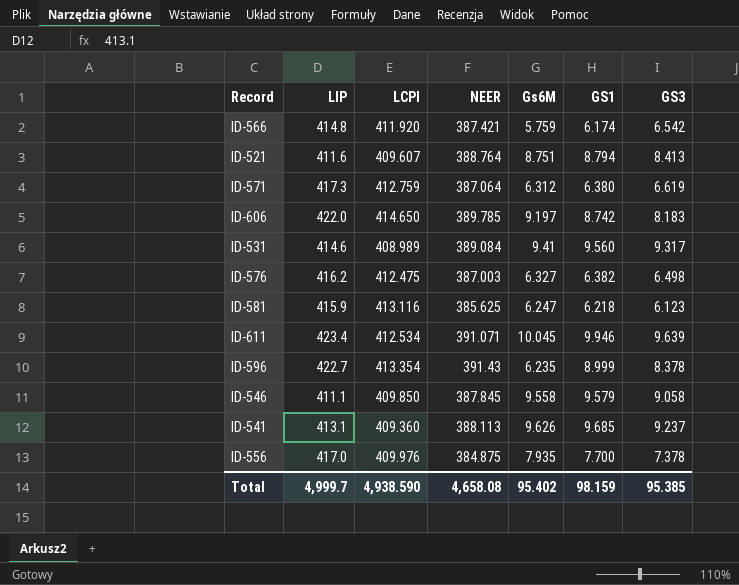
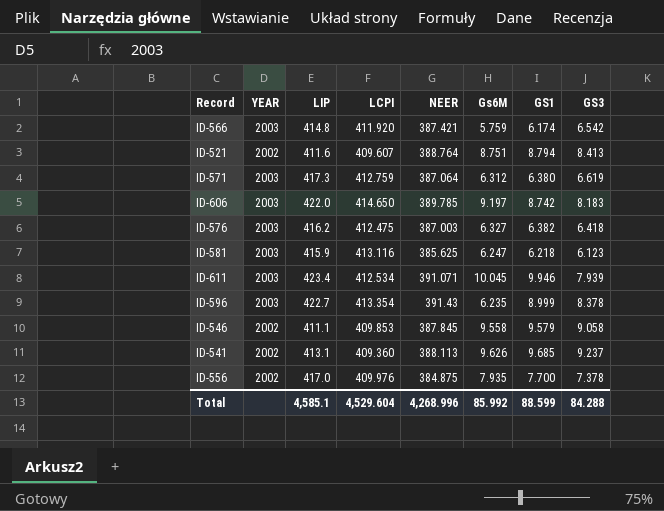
column YEAR | position: none -> 2
row ID-531: 414.6 | 408.989 | 389.084 | 9.41 | 9.560 | 9.317 -> none
ID-576 | GS3: 6.498 -> 6.418
ID-611 | GS3: 9.639 -> 7.939
ID-546 | LCPI: 409.850 -> 409.853
Total | LIP: 4,999.7 -> 4,585.1
Total | LCPI: 4,938.590 -> 4,529.604
Total | NEER: 4,658.08 -> 4,268.996
Total | Gs6M: 95.402 -> 85.992
Total | GS1: 98.159 -> 88.599
Total | GS3: 95.385 -> 84.288

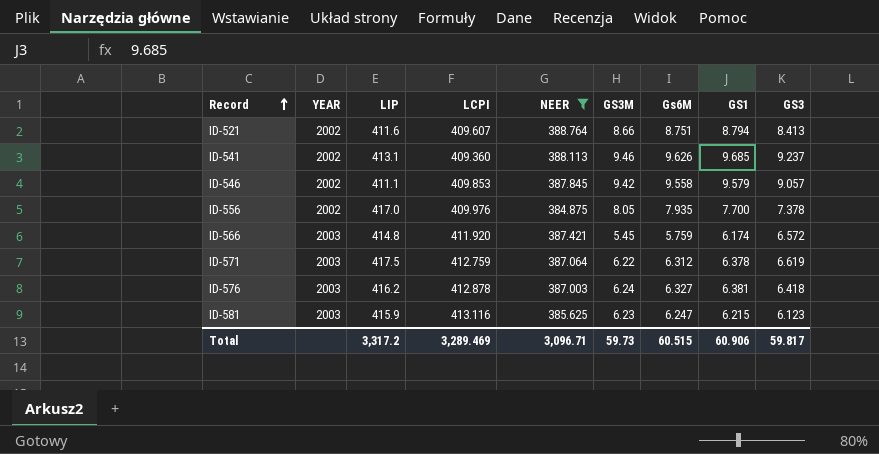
filter: none -> NEER <= 388.764
row order: none -> Record ascending
column GS3M | position: none -> 6
ID-546 | GS3: 9.058 -> 9.057
ID-566 | GS3: 6.542 -> 6.572
ID-571 | LIP: 417.3 -> 417.5
ID-571 | GS1: 6.380 -> 6.378
ID-576 | LCPI: 412.475 -> 412.878
ID-576 | GS1: 6.382 -> 6.381
ID-581 | GS1: 6.218 -> 6.215
Total | LIP: 4,585.1 -> 3,317.2
Total | LCPI: 4,529.604 -> 3,289.469
Total | NEER: 4,268.996 -> 3,096.71
Total | Gs6M: 85.992 -> 60.515
Total | GS1: 88.599 -> 60.906
Total | GS3: 84.288 -> 59.817

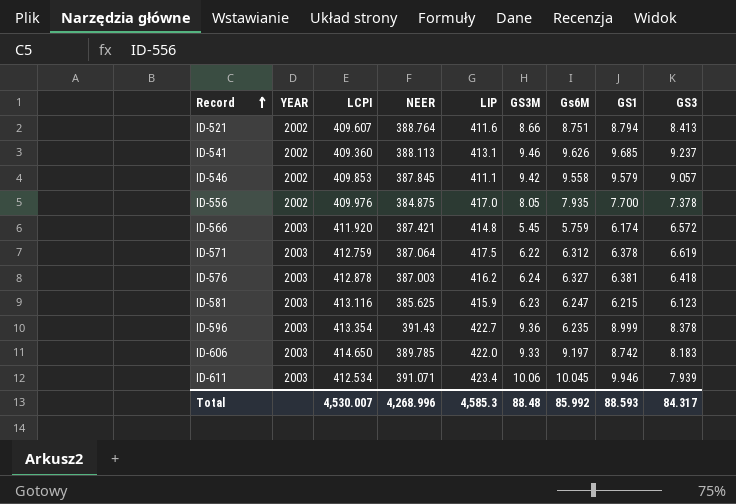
filter: NEER <= 388.764 -> none
column LIP | position: 3 -> 5
Total | LCPI: 3,289.469 -> 4,530.007
Total | NEER: 3,096.71 -> 4,268.996
Total | LIP: 3,317.2 -> 4,585.3
Total | GS3M: 59.73 -> 88.48
Total | Gs6M: 60.515 -> 85.992
Total | GS1: 60.906 -> 88.593
Total | GS3: 59.817 -> 84.317

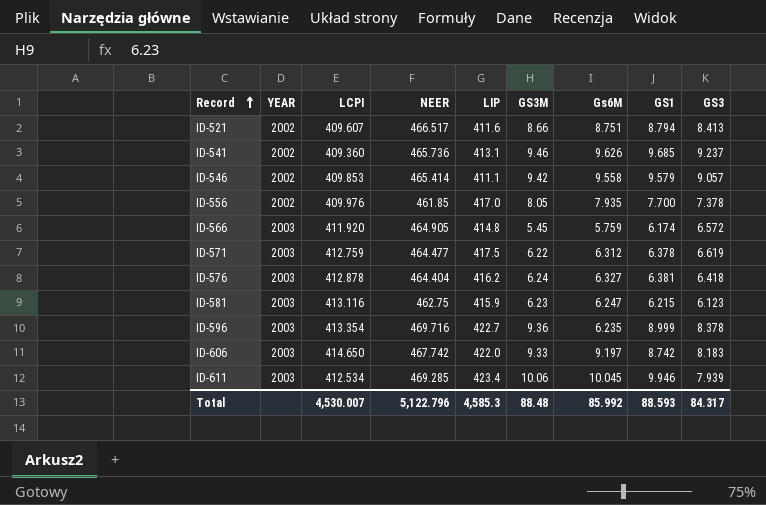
ID-521 | NEER: 388.764 -> 466.517
ID-541 | NEER: 388.113 -> 465.736
ID-546 | NEER: 387.845 -> 465.414
ID-556 | NEER: 384.875 -> 461.85
ID-566 | NEER: 387.421 -> 464.905
ID-571 | NEER: 387.064 -> 464.477
ID-576 | NEER: 387.003 -> 464.404
ID-581 | NEER: 385.625 -> 462.75
ID-596 | NEER: 391.43 -> 469.716
ID-606 | NEER: 389.785 -> 467.742
ID-611 | NEER: 391.071 -> 469.285
Total | NEER: 4,268.996 -> 5,122.796

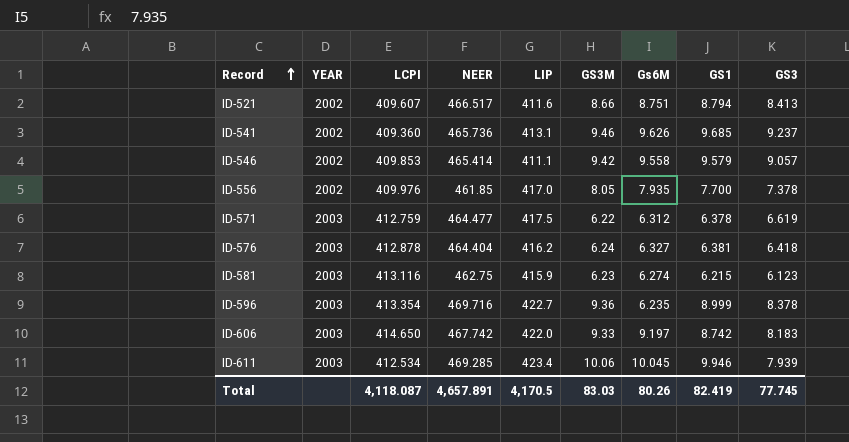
row ID-566: 2003 | 411.920 | 464.905 | 414.8 | 5.45 | 5.759 | 6.174 | 6.572 -> none
ID-581 | Gs6M: 6.247 -> 6.274
Total | LCPI: 4,530.007 -> 4,118.087
Total | NEER: 5,122.796 -> 4,657.891
Total | LIP: 4,585.3 -> 4,170.5
Total | GS3M: 88.48 -> 83.03
Total | Gs6M: 85.992 -> 80.26
Total | GS1: 88.593 -> 82.419
Total | GS3: 84.317 -> 77.745

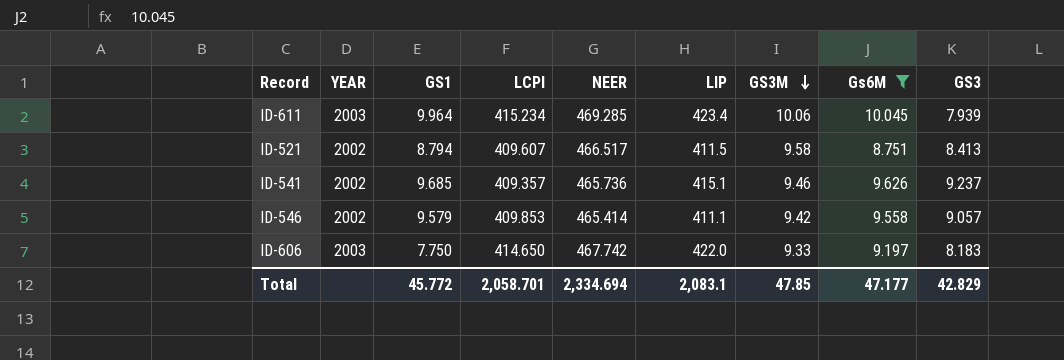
filter: none -> Gs6M >= 8.751
row order: Record ascending -> GS3M descending
column GS1 | position: 8 -> 3
ID-611 | GS1: 9.946 -> 9.964
ID-611 | LCPI: 412.534 -> 415.234
ID-521 | LIP: 411.6 -> 411.5
ID-521 | GS3M: 8.66 -> 9.58
ID-541 | LCPI: 409.360 -> 409.357
ID-541 | LIP: 413.1 -> 415.1
ID-606 | GS1: 8.742 -> 7.750
Total | GS1: 82.419 -> 45.772
Total | LCPI: 4,118.087 -> 2,058.701
Total | NEER: 4,657.891 -> 2,334.694
Total | LIP: 4,170.5 -> 2,083.1
Total | GS3M: 83.03 -> 47.85
Total | Gs6M: 80.26 -> 47.177
Total | GS3: 77.745 -> 42.829

